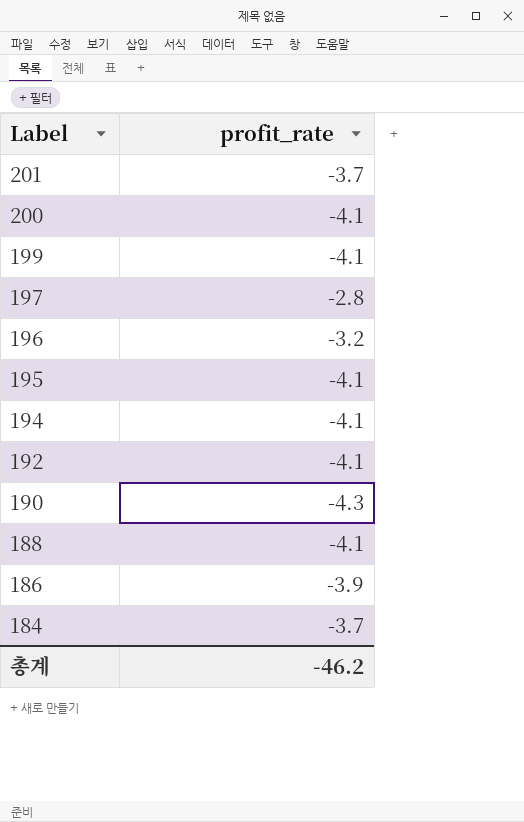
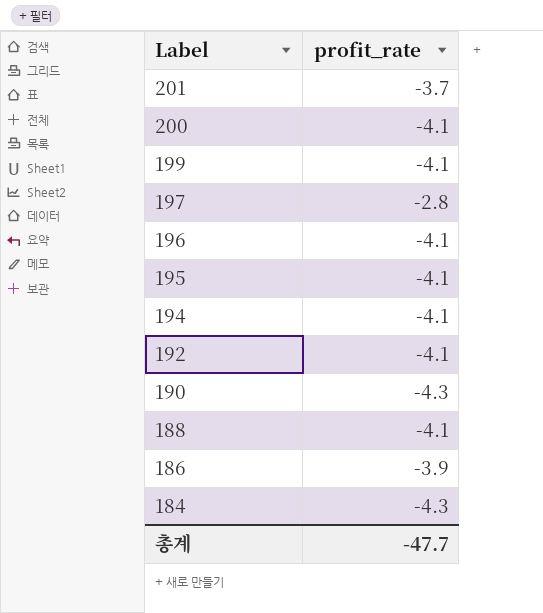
196 | profit_rate: -3.2 -> -4.1
184 | profit_rate: -3.7 -> -4.3
총계 | profit_rate: -46.2 -> -47.7

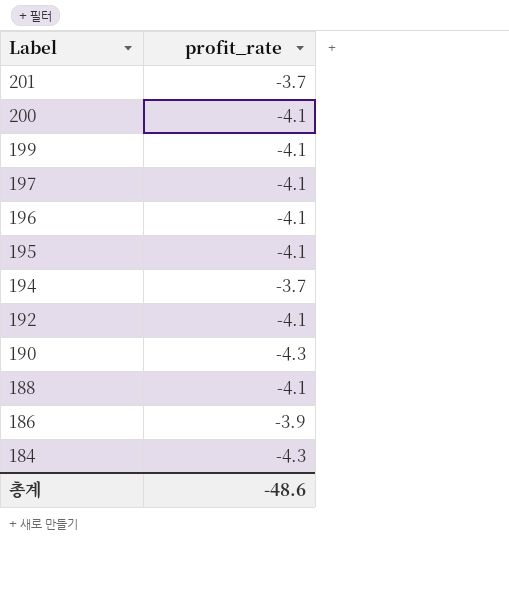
197 | profit_rate: -2.8 -> -4.1
194 | profit_rate: -4.1 -> -3.7
총계 | profit_rate: -47.7 -> -48.6

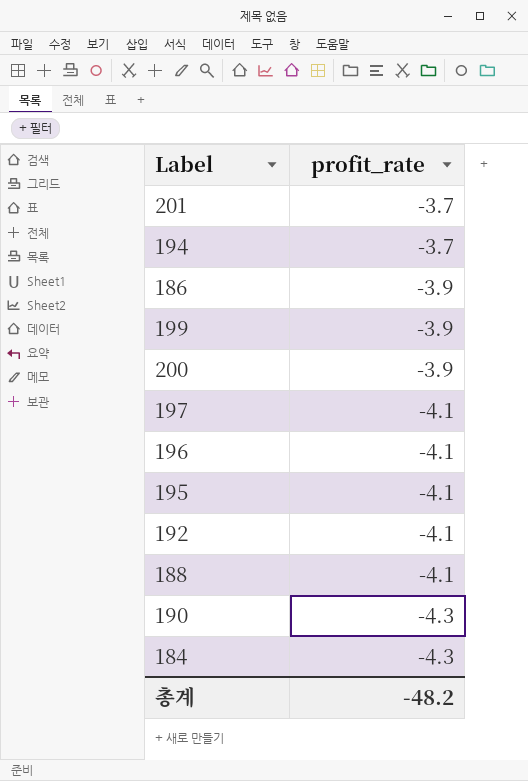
row order: Label descending -> profit_rate descending
199 | profit_rate: -4.1 -> -3.9
200 | profit_rate: -4.1 -> -3.9
총계 | profit_rate: -48.6 -> -48.2

